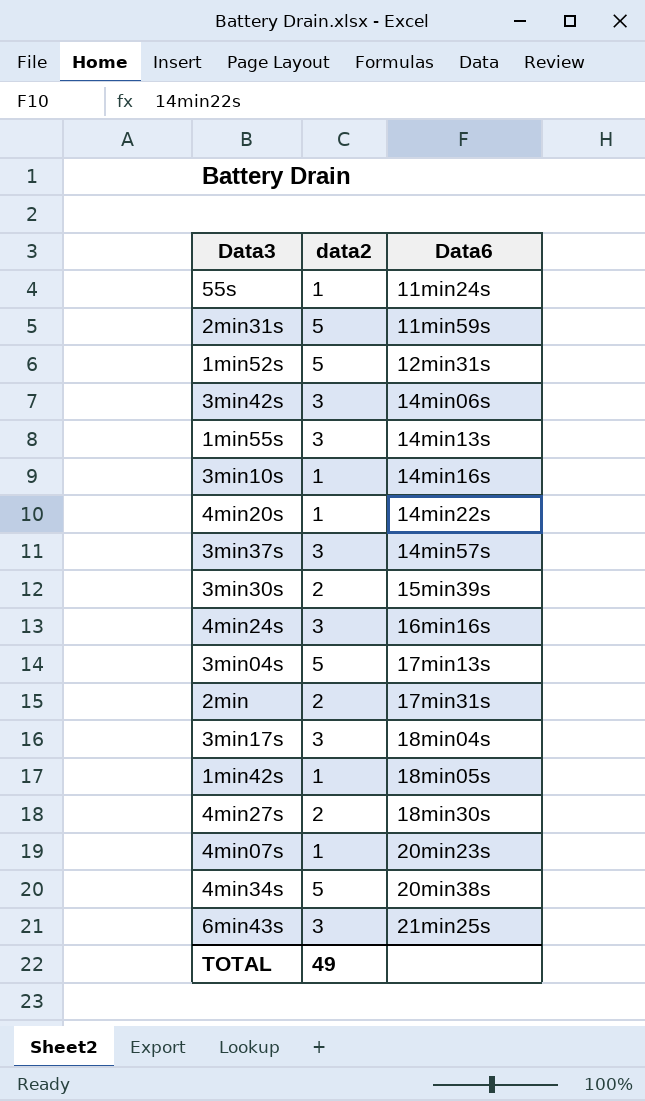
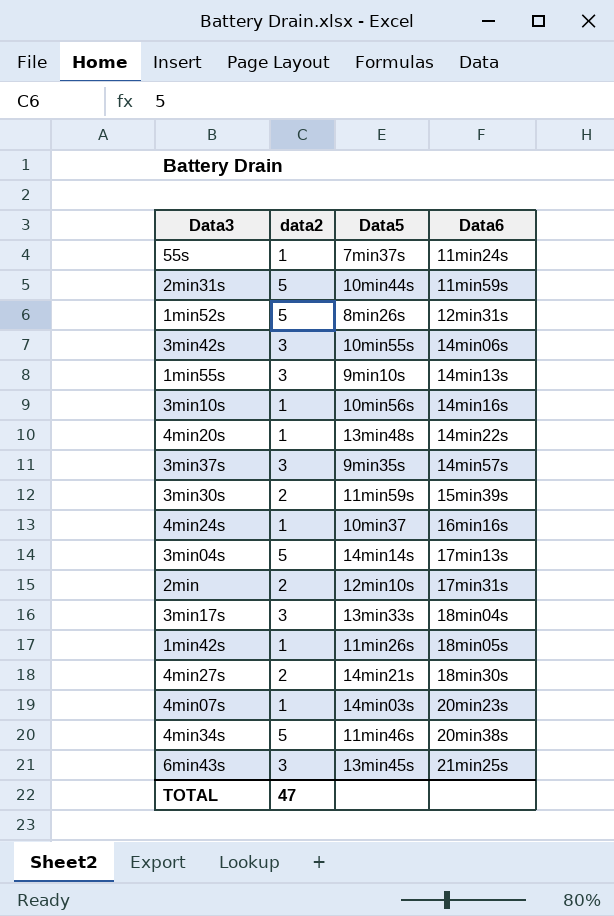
column Data5 | position: none -> 3
4min24s | data2: 3 -> 1
TOTAL | data2: 49 -> 47

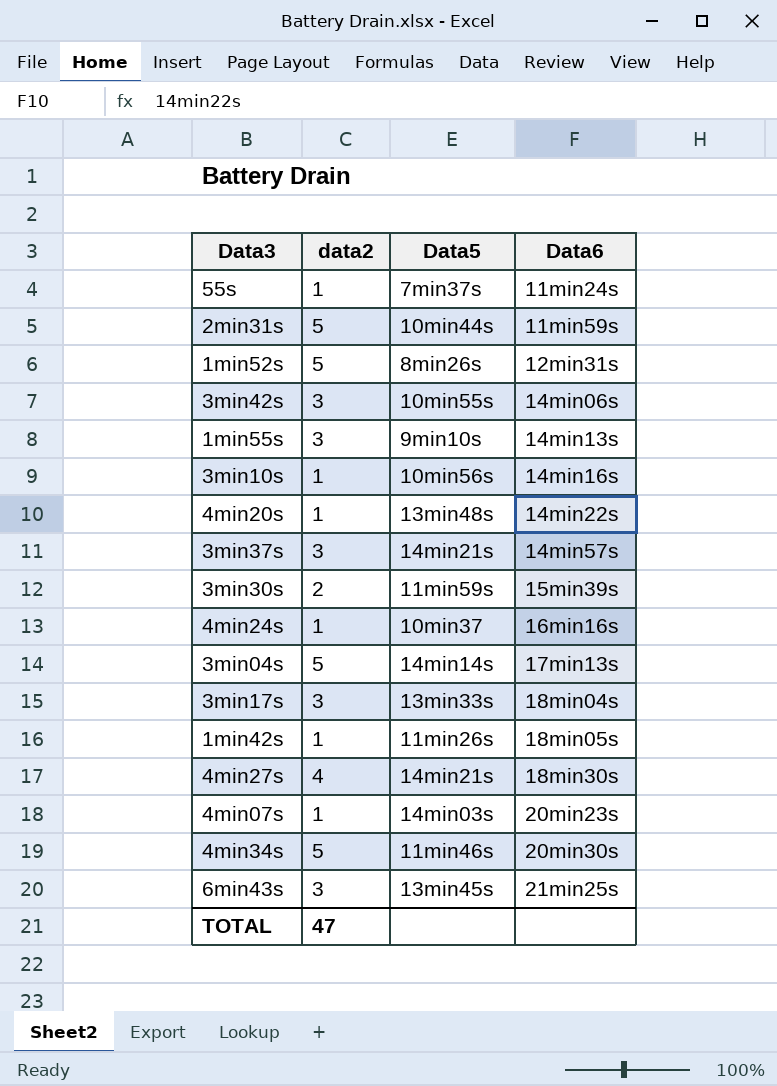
row 2min: 2 | 12min10s | 17min31s -> none
3min37s | Data5: 9min35s -> 14min21s
4min27s | data2: 2 -> 4
4min34s | Data6: 20min38s -> 20min30s

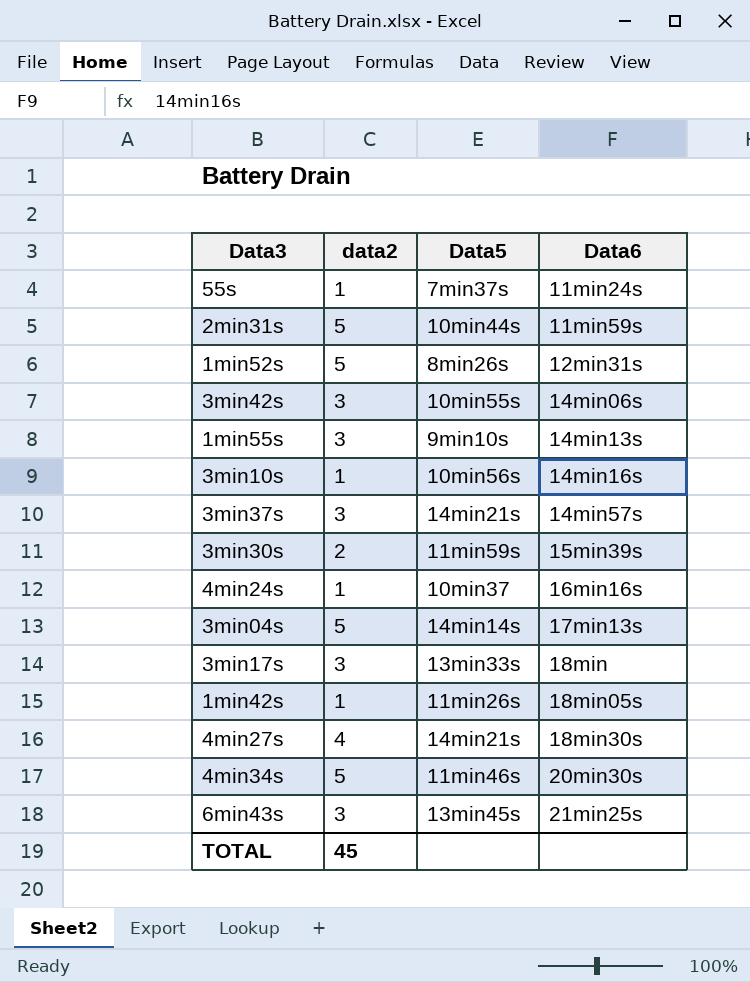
row 4min20s: 1 | 13min48s | 14min22s -> none
row 4min07s: 1 | 14min03s | 20min23s -> none
3min17s | Data6: 18min04s -> 18min
TOTAL | data2: 47 -> 45

